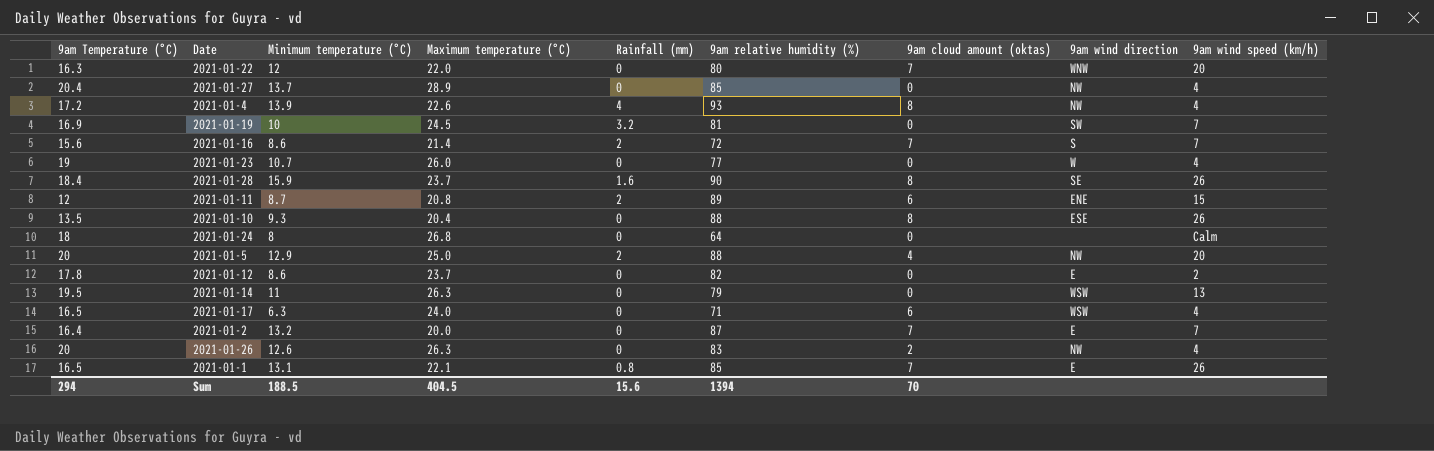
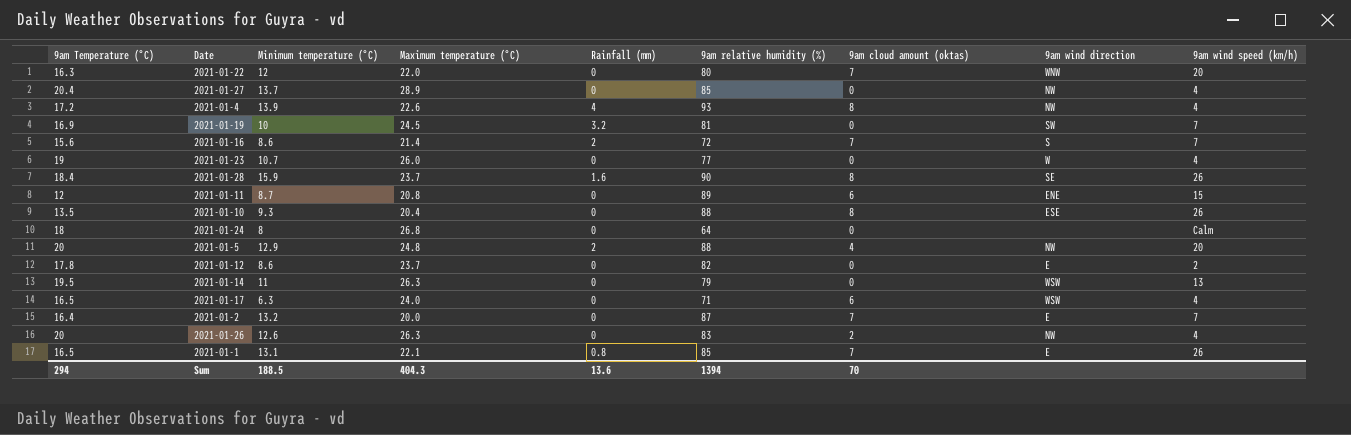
2021-01-11 | Rainfall (mm): 2 -> 0
2021-01-5 | Maximum temperature (°C): 25.0 -> 24.8
Sum | Maximum temperature (°C): 404.5 -> 404.3
Sum | Rainfall (mm): 15.6 -> 13.6

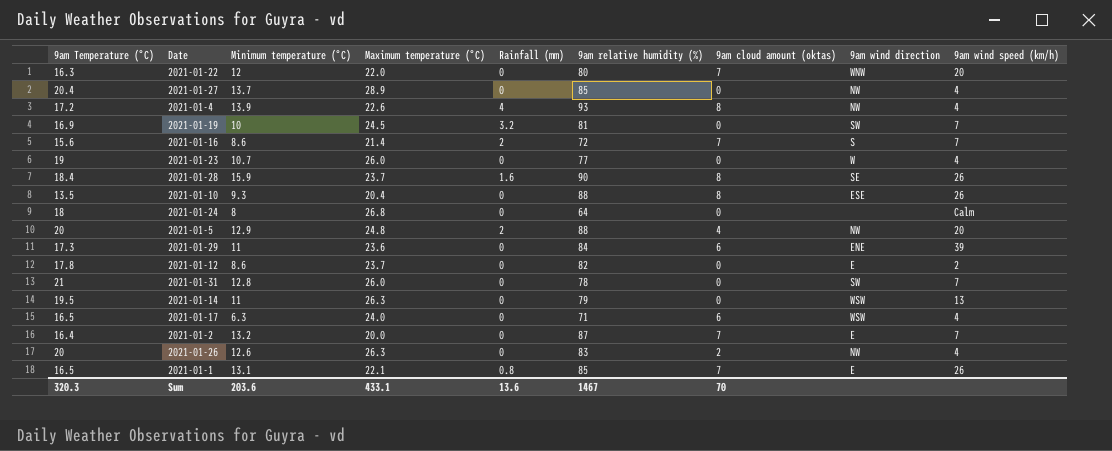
row 2021-01-11: 12 | 8.7 | 20.8 | 0 | 89 | 6 | ENE | 15 -> none
row 2021-01-29: none -> 17.3 | 11 | 23.6 | 0 | 84 | 6 | ENE | 39
row 2021-01-31: none -> 21 | 12.8 | 26.0 | 0 | 78 | 0 | SW | 7
Sum | 9am Temperature (°C): 294 -> 320.3
Sum | Minimum temperature (°C): 188.5 -> 203.6
Sum | Maximum temperature (°C): 404.3 -> 433.1
Sum | 9am relative humidity (%): 1394 -> 1467

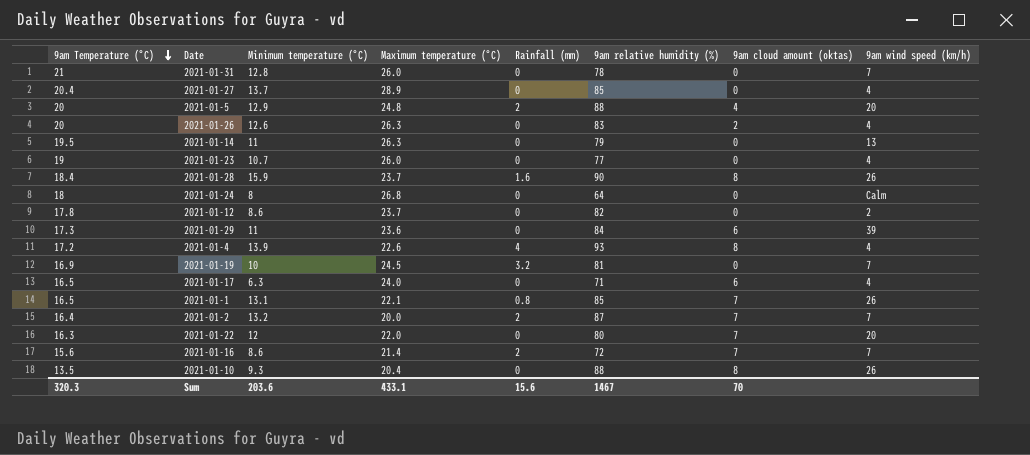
row order: none -> 9am Temperature (°C) descending
column 9am wind direction | position: 8 -> none
2021-01-2 | Rainfall (mm): 0 -> 2
Sum | Rainfall (mm): 13.6 -> 15.6

